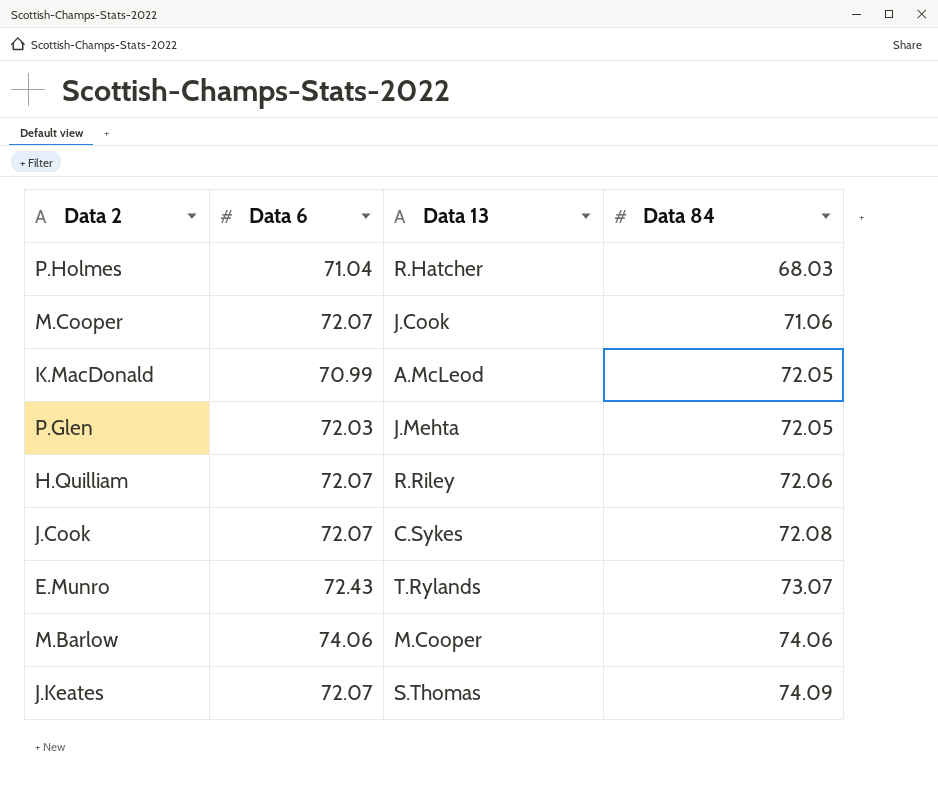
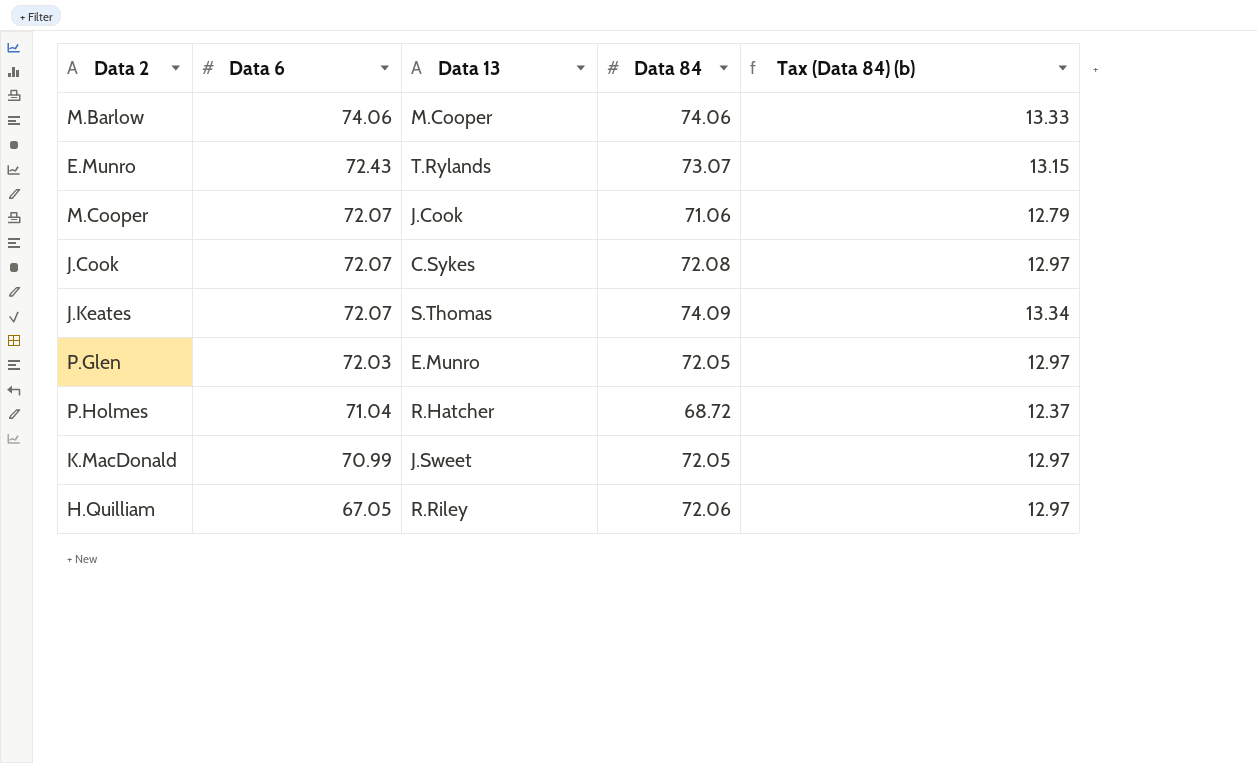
row order: Data 84 ascending -> Data 6 descending
column Tax (Data 84) (b) | formula: none -> [Data 84] * 0.18
P.Glen | Data 13: J.Mehta -> E.Munro
P.Holmes | Data 84: 68.03 -> 68.72
K.MacDonald | Data 13: A.McLeod -> J.Sweet
H.Quilliam | Data 6: 72.07 -> 67.05

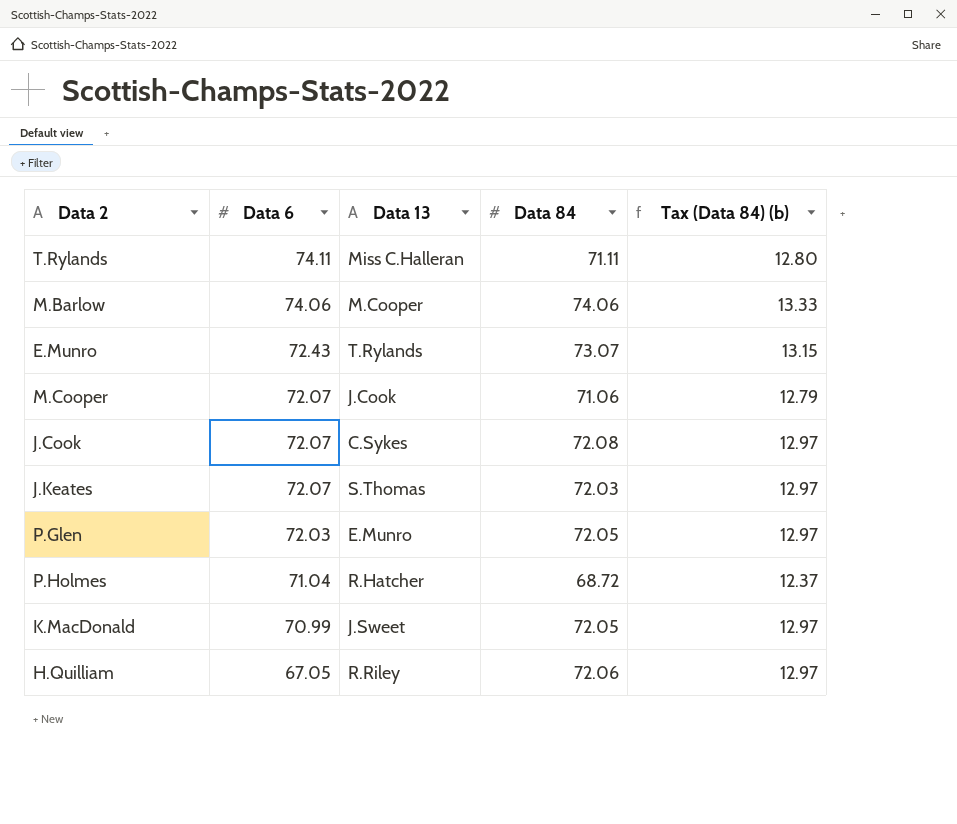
row T.Rylands: none -> 74.11 | Miss C.Halleran | 71.11 | 12.80
J.Keates | Data 84: 74.09 -> 72.03
J.Keates | Tax (Data 84) (b): 13.34 -> 12.97

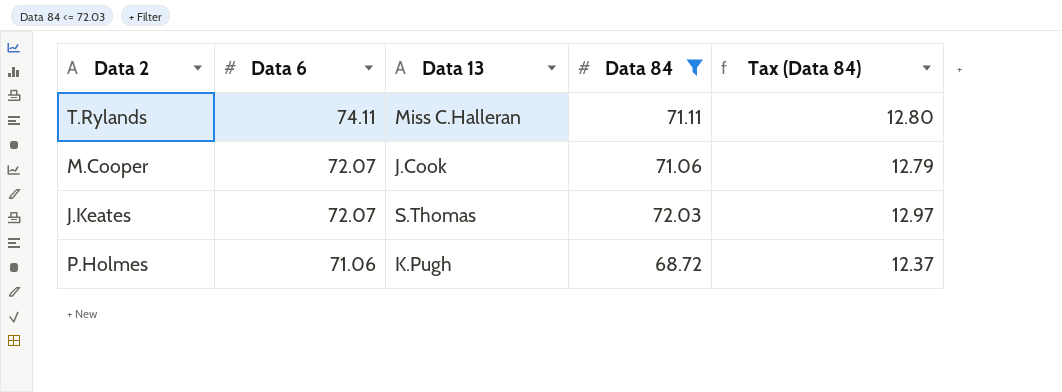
filter: none -> Data 84 <= 72.03
column name: Tax (Data 84) (b) -> Tax (Data 84)
P.Holmes | Data 6: 71.04 -> 71.06
P.Holmes | Data 13: R.Hatcher -> K.Pugh

